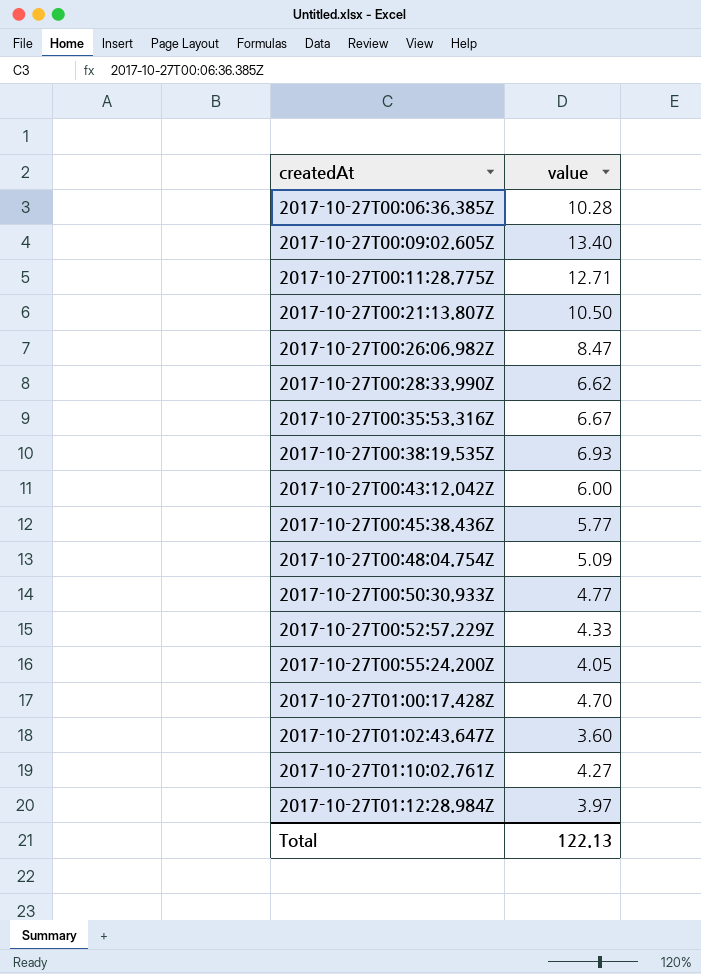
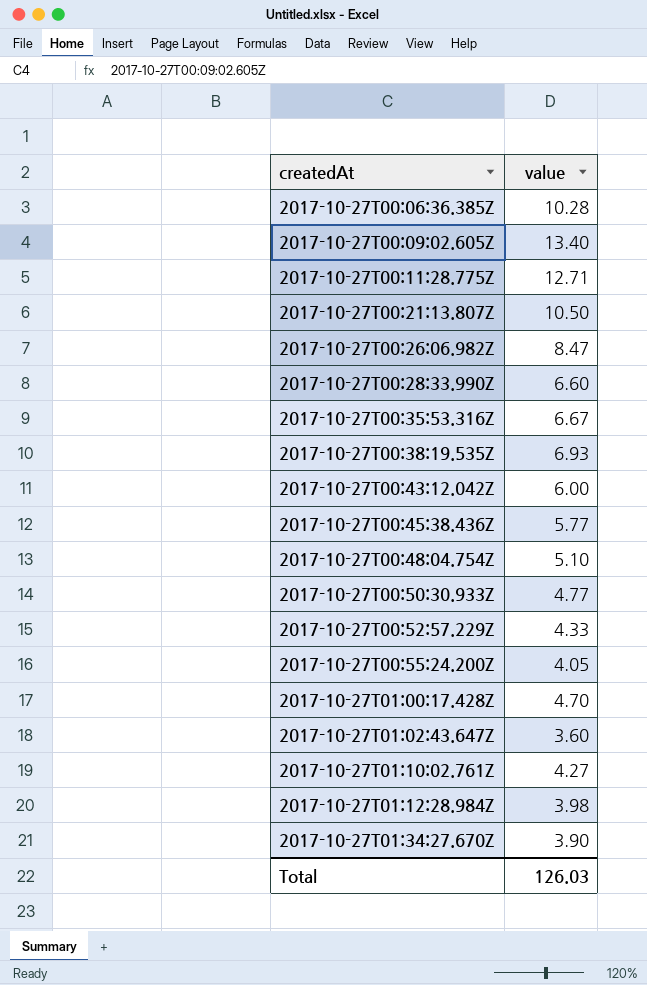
2017-10-27T00:28:33.990Z | value: 6.62 -> 6.60
2017-10-27T00:48:04.754Z | value: 5.09 -> 5.10
2017-10-27T01:12:28.984Z | value: 3.97 -> 3.98
row 2017-10-27T01:34:27.670Z: none -> 3.90
Total | value: 122.13 -> 126.03

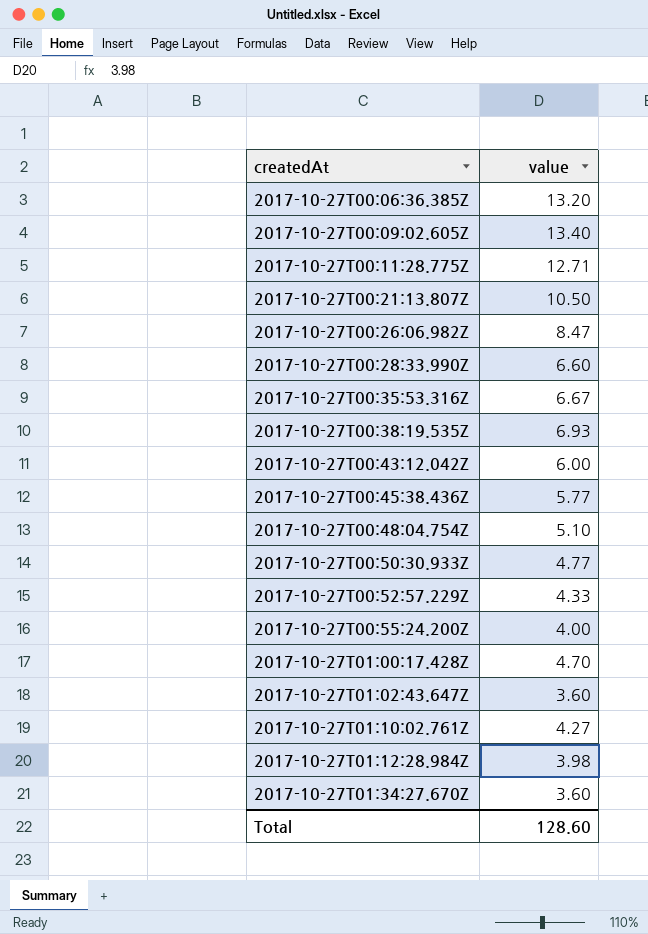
2017-10-27T00:06:36.385Z | value: 10.28 -> 13.20
2017-10-27T00:55:24.200Z | value: 4.05 -> 4.00
2017-10-27T01:34:27.670Z | value: 3.90 -> 3.60
Total | value: 126.03 -> 128.60

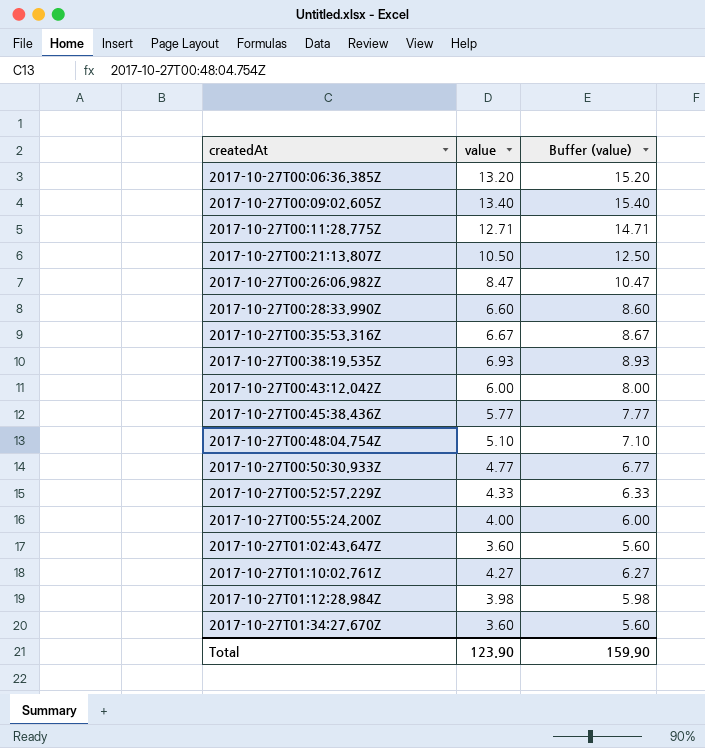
column Buffer (value) | formula: none -> [value] + 2
row 2017-10-27T01:00:17.428Z: 4.70 -> none
Total | value: 128.60 -> 123.90

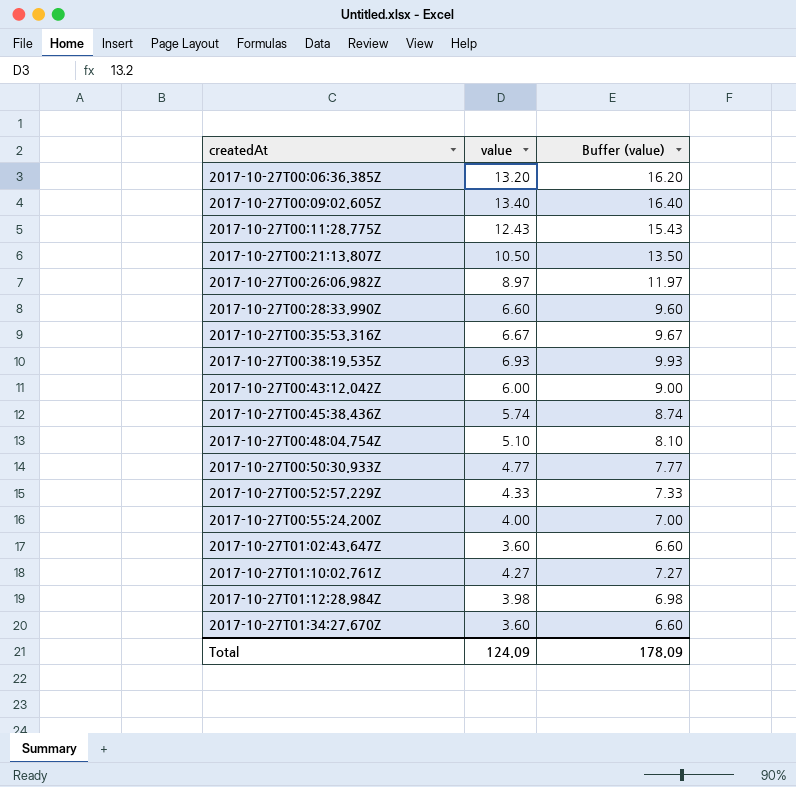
column Buffer (value) | formula: [value] + 2 -> [value] + 3
2017-10-27T00:11:28.775Z | value: 12.71 -> 12.43
2017-10-27T00:26:06.982Z | value: 8.47 -> 8.97
2017-10-27T00:45:38.436Z | value: 5.77 -> 5.74
Total | value: 123.90 -> 124.09
Total | Buffer (value): 159.90 -> 178.09

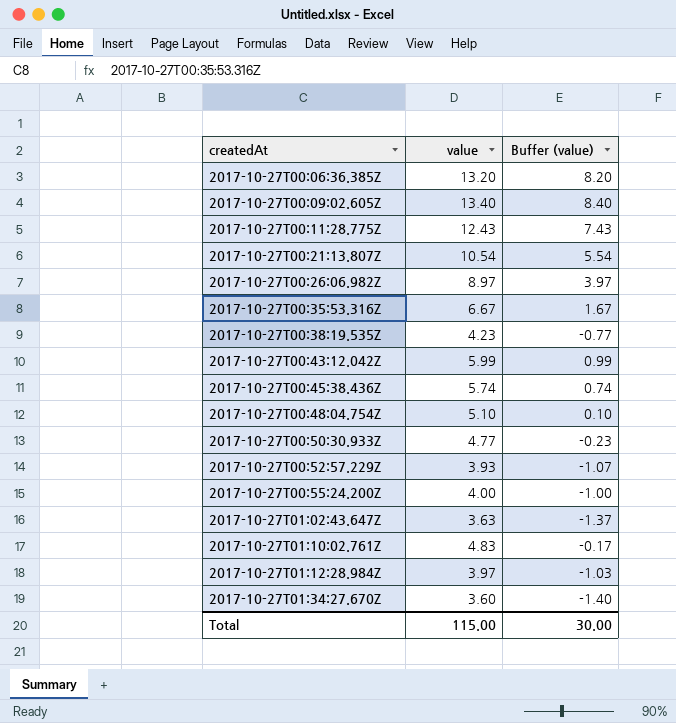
column Buffer (value) | formula: [value] + 3 -> [value] - 5
row 2017-10-27T00:28:33.990Z: 6.60 | 9.60 -> none
2017-10-27T00:21:13.807Z | value: 10.50 -> 10.54
2017-10-27T00:38:19.535Z | value: 6.93 -> 4.23
2017-10-27T00:43:12.042Z | value: 6.00 -> 5.99
2017-10-27T00:52:57.229Z | value: 4.33 -> 3.93
2017-10-27T01:02:43.647Z | value: 3.60 -> 3.63
2017-10-27T01:10:02.761Z | value: 4.27 -> 4.83
2017-10-27T01:12:28.984Z | value: 3.98 -> 3.97
Total | value: 124.09 -> 115.00
Total | Buffer (value): 178.09 -> 30.00

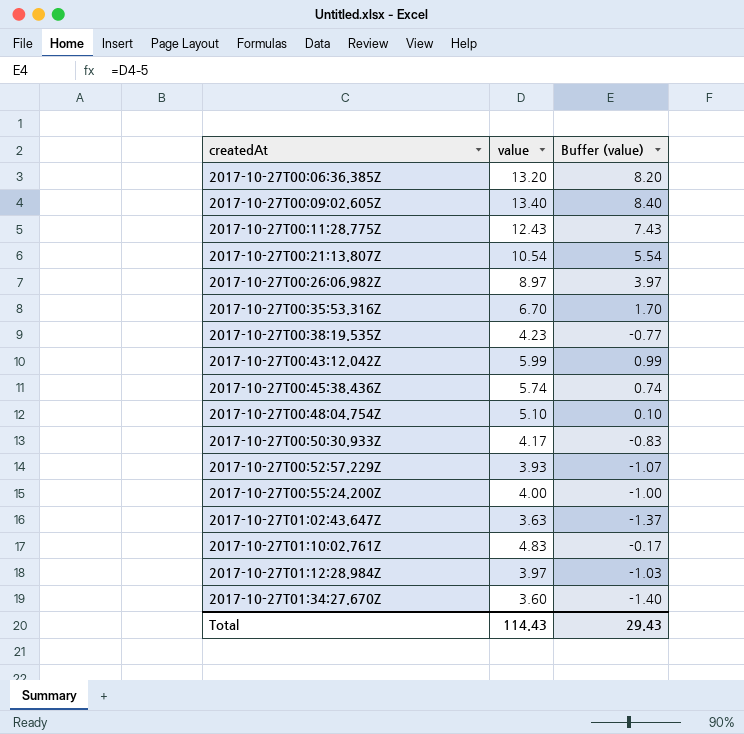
2017-10-27T00:35:53.316Z | value: 6.67 -> 6.70
2017-10-27T00:35:53.316Z | Buffer (value): 1.67 -> 1.70
2017-10-27T00:50:30.933Z | value: 4.77 -> 4.17
2017-10-27T00:50:30.933Z | Buffer (value): -0.23 -> -0.83
Total | value: 115.00 -> 114.43
Total | Buffer (value): 30.00 -> 29.43

